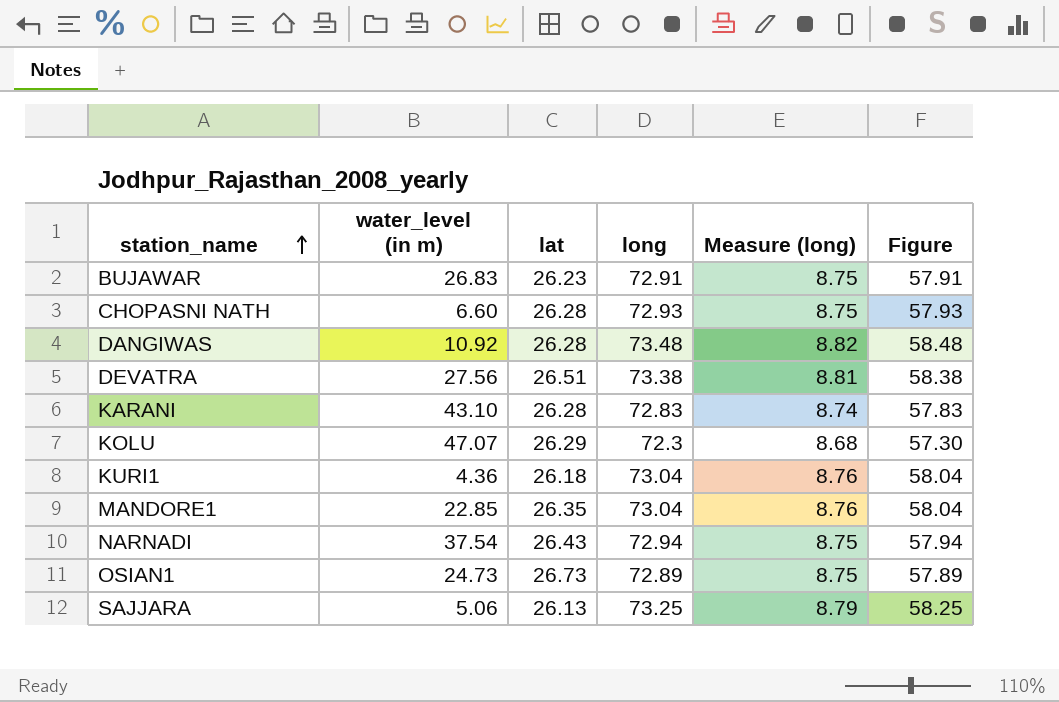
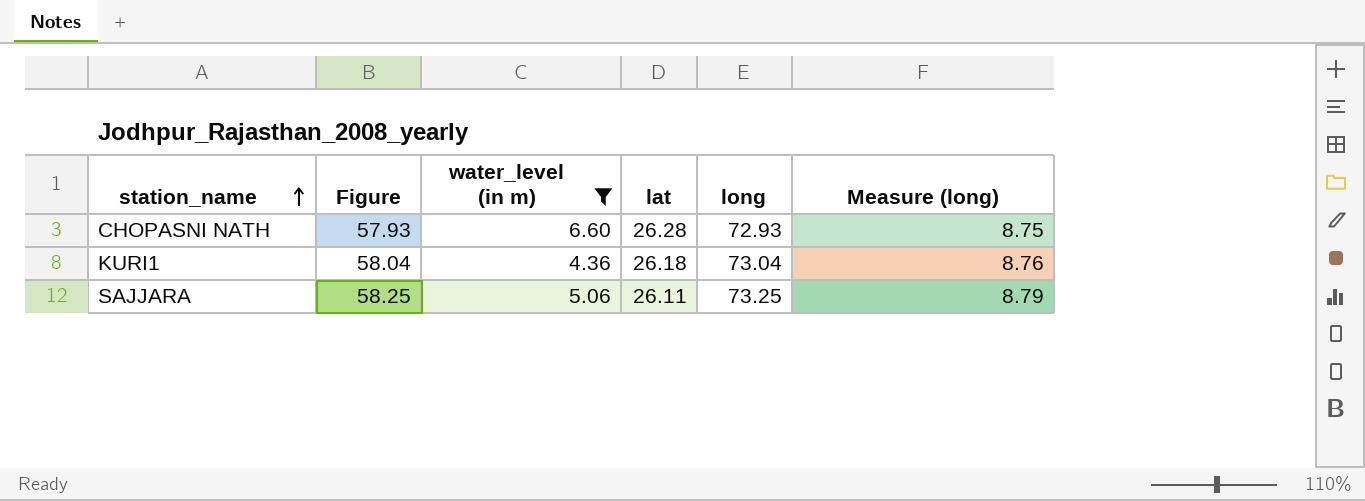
filter: none -> water_level (in m) <= 6.60
column Figure | position: 6 -> 2
SAJJARA | lat: 26.13 -> 26.11

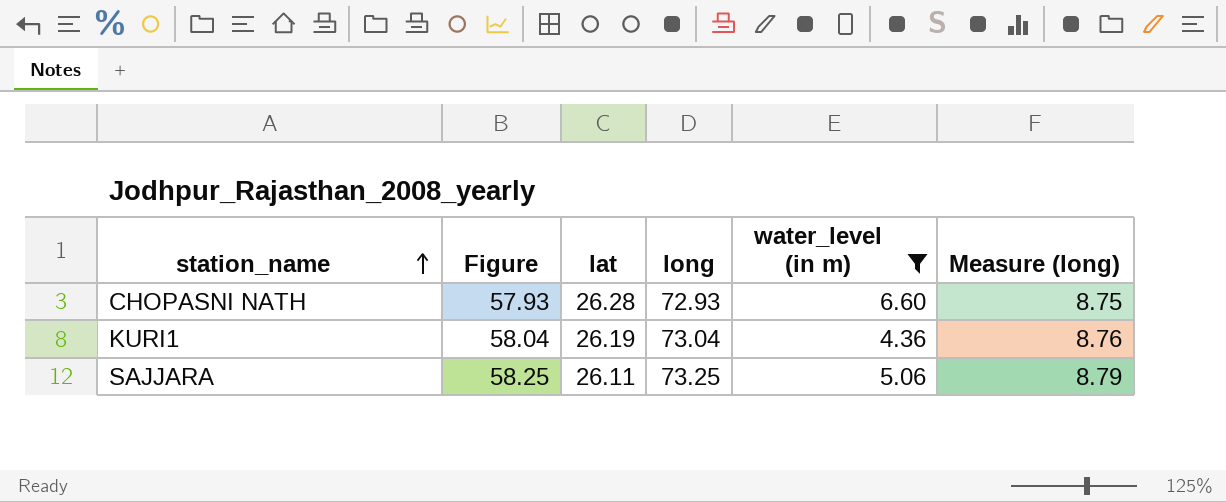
column water_level (in m) | position: 3 -> 5
KURI1 | lat: 26.18 -> 26.19

